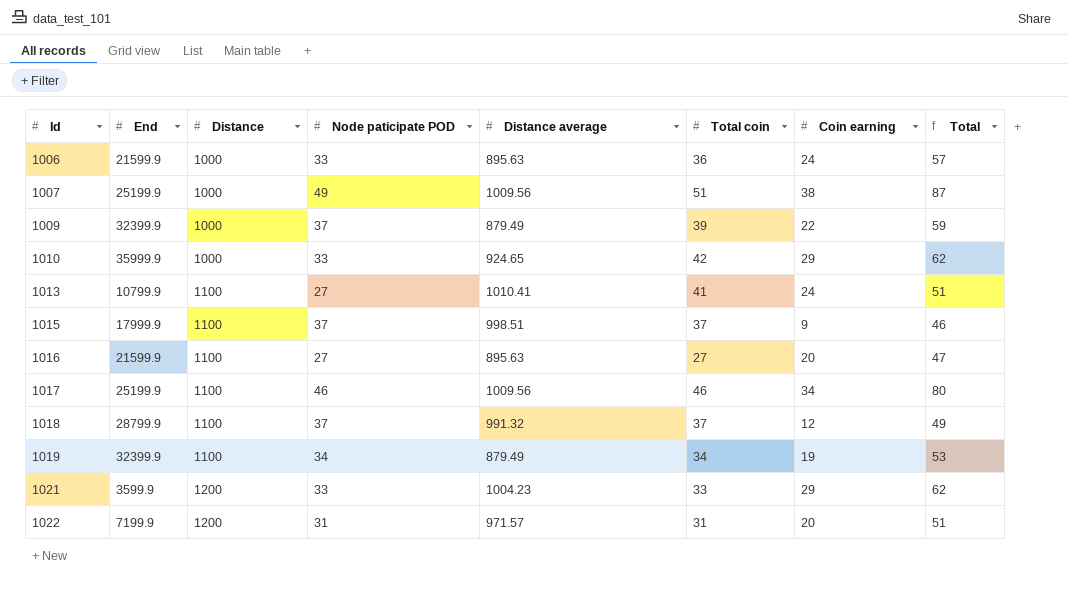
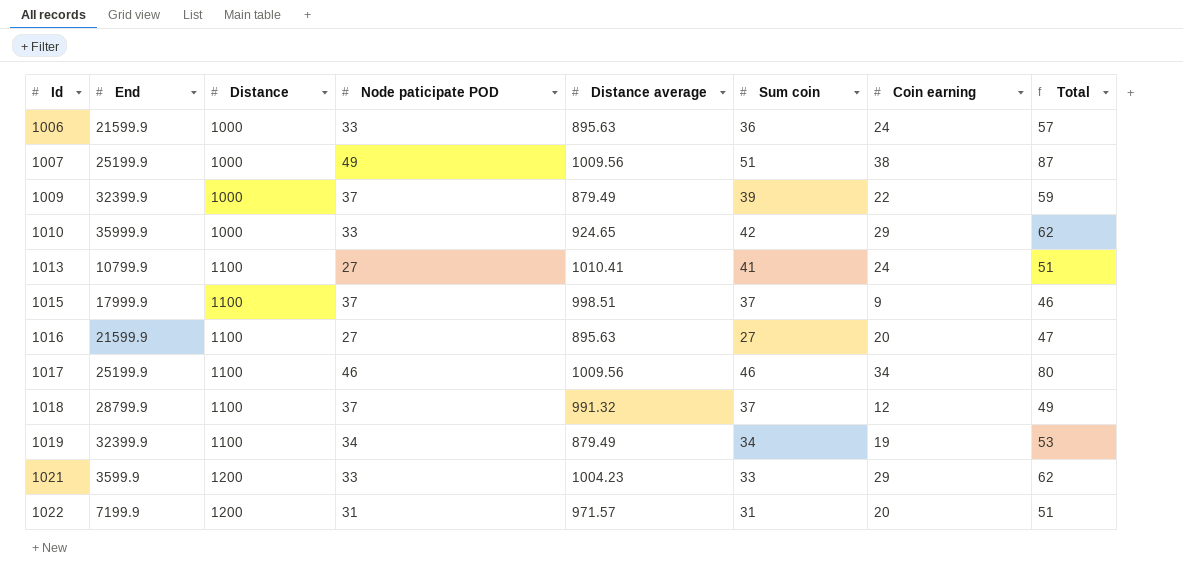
column name: Total coin -> Sum coin

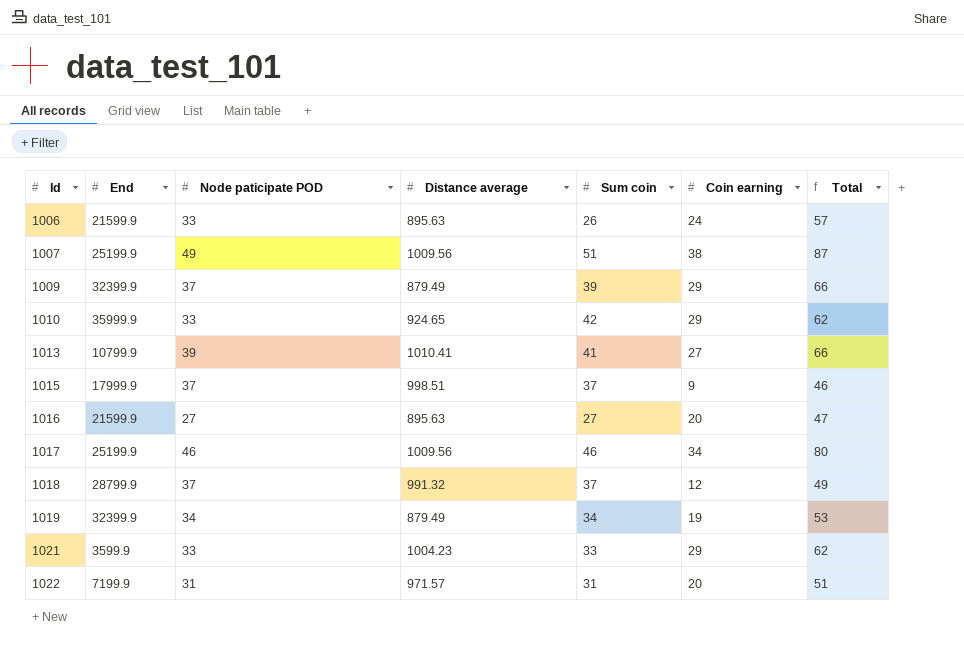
column Distance | position: 3 -> none
1006 | Sum coin: 36 -> 26
1009 | Coin earning: 22 -> 29
1009 | Total: 59 -> 66
1013 | Node paticipate POD: 27 -> 39
1013 | Coin earning: 24 -> 27
1013 | Total: 51 -> 66

